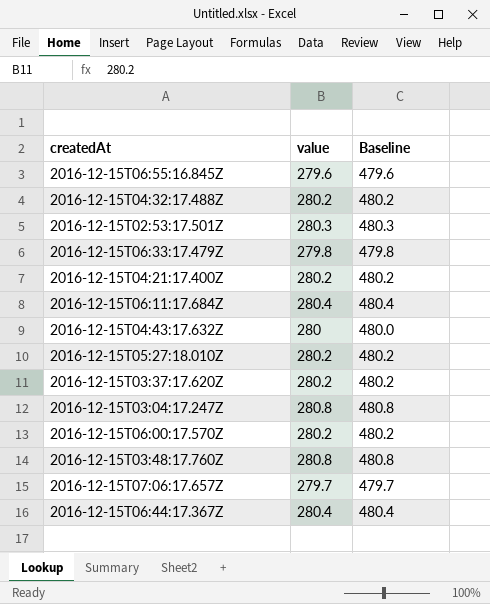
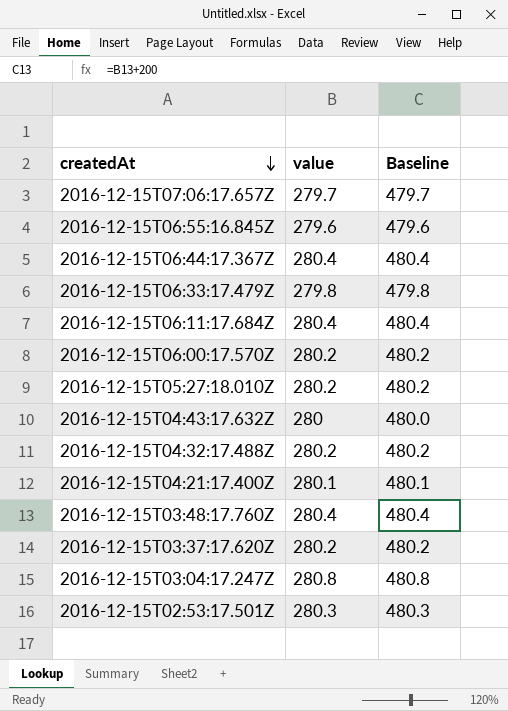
row order: none -> createdAt descending
2016-12-15T04:21:17.400Z | value: 280.2 -> 280.1
2016-12-15T04:21:17.400Z | Baseline: 480.2 -> 480.1
2016-12-15T03:48:17.760Z | value: 280.8 -> 280.4
2016-12-15T03:48:17.760Z | Baseline: 480.8 -> 480.4

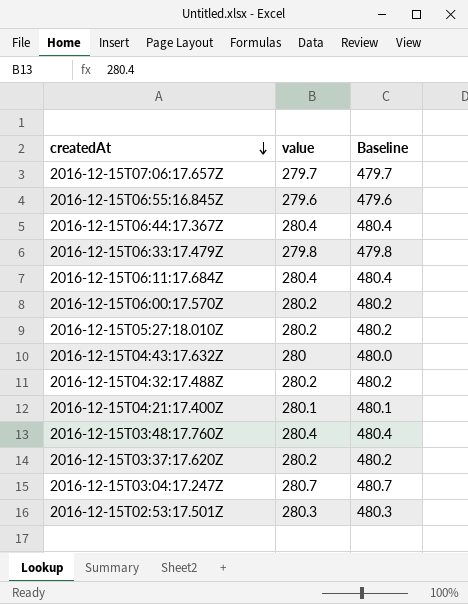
2016-12-15T03:04:17.247Z | value: 280.8 -> 280.7
2016-12-15T03:04:17.247Z | Baseline: 480.8 -> 480.7

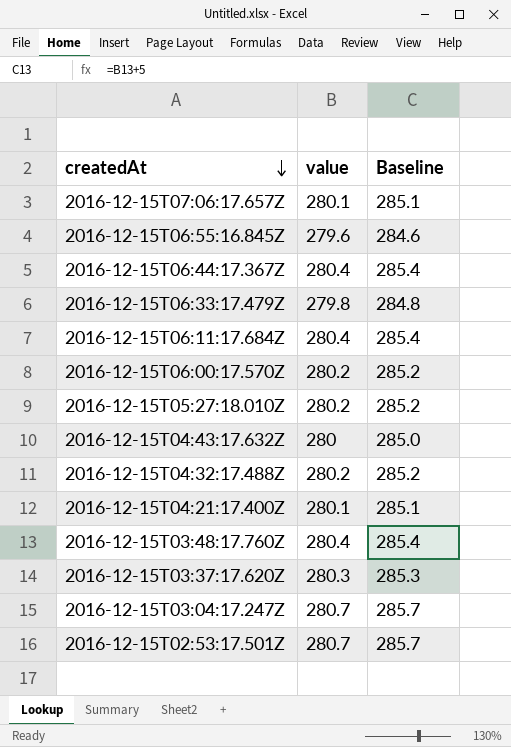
column Baseline | formula: [value] + 200 -> [value] + 5
2016-12-15T07:06:17.657Z | value: 279.7 -> 280.1
2016-12-15T03:37:17.620Z | value: 280.2 -> 280.3
2016-12-15T02:53:17.501Z | value: 280.3 -> 280.7

